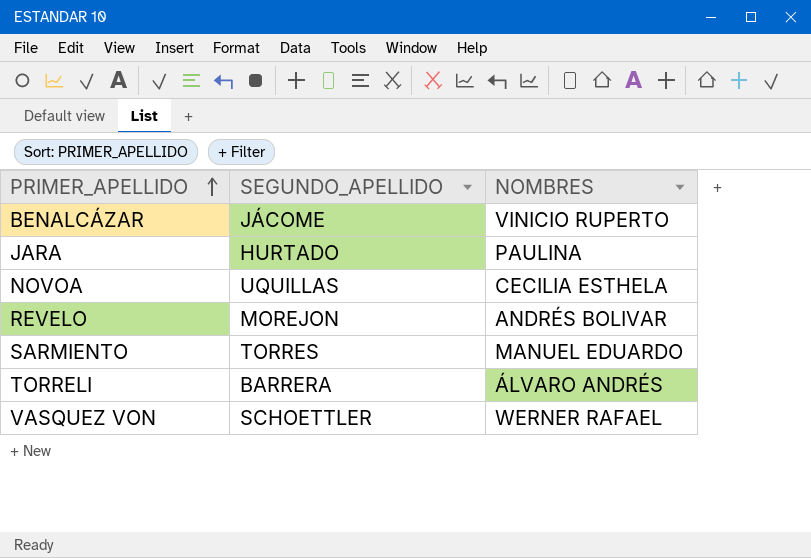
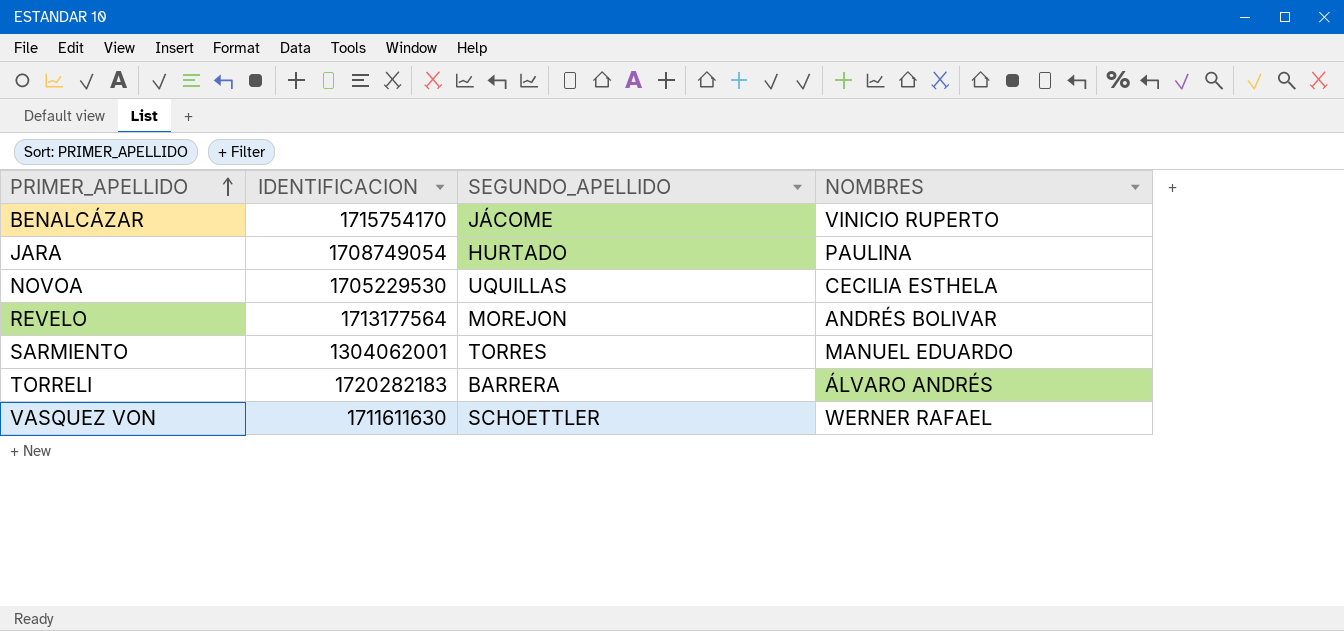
column IDENTIFICACION | position: none -> 2

